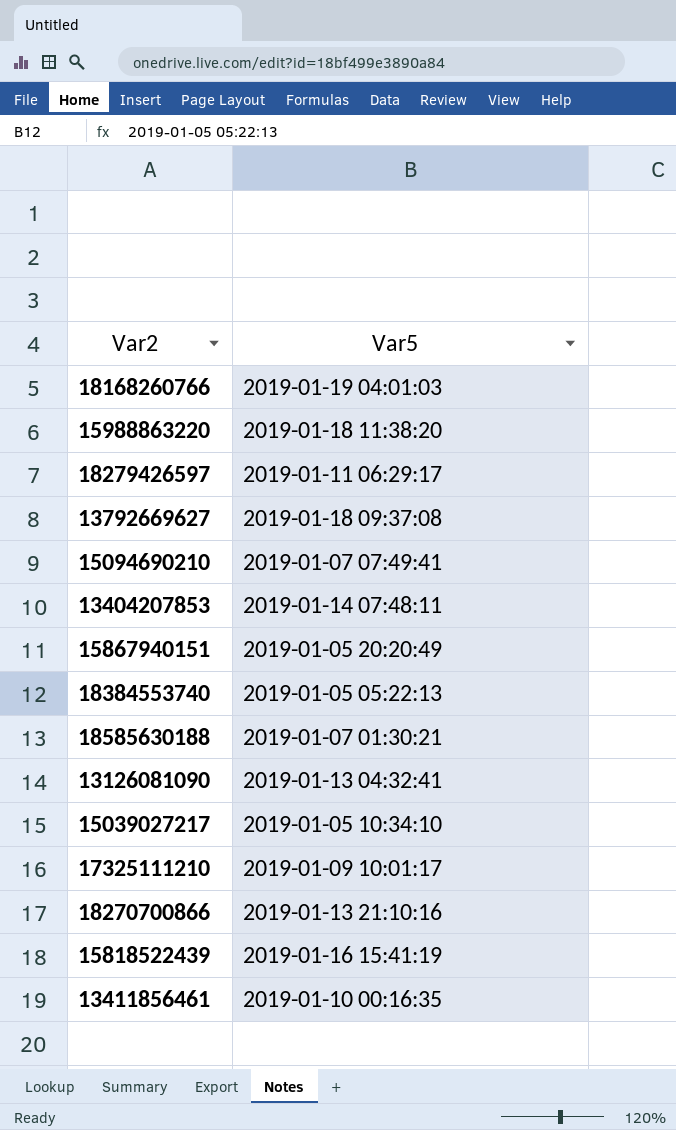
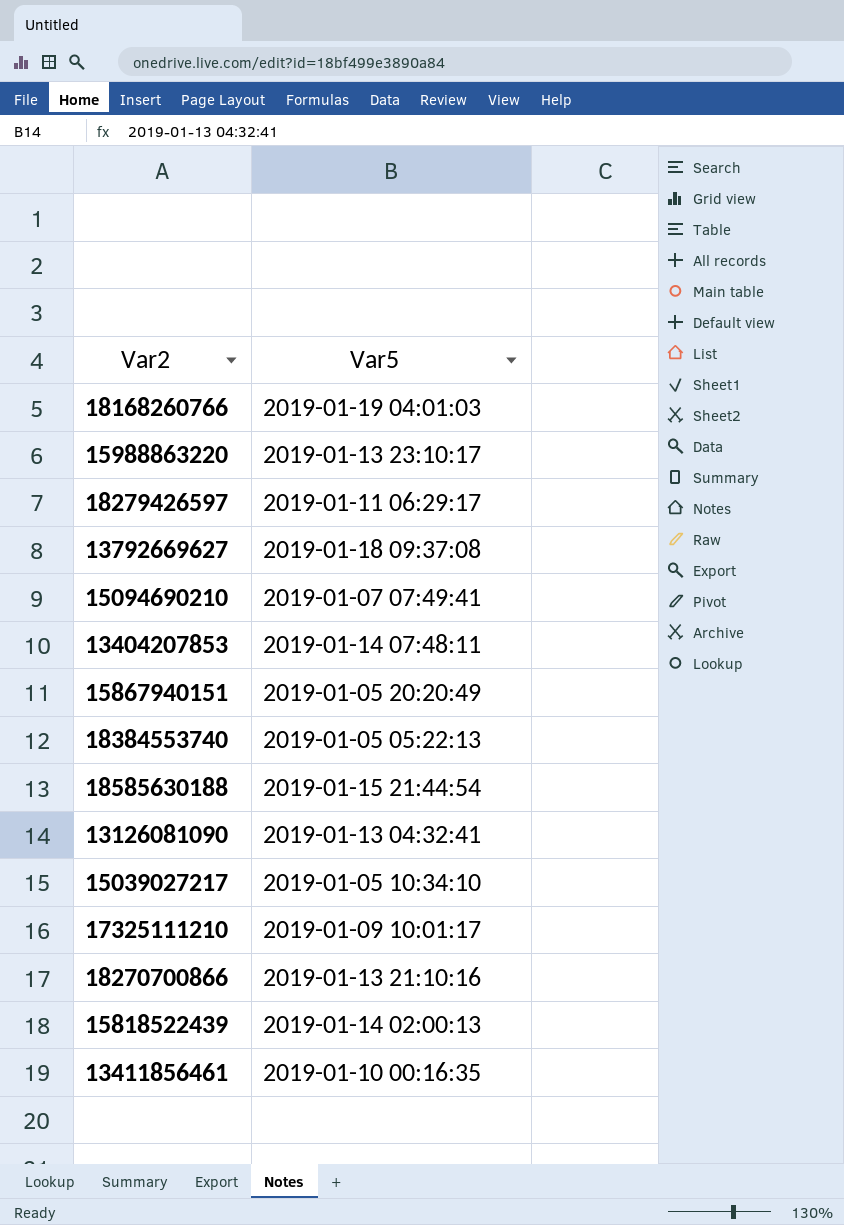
15988863220 | Var5: 2019-01-18 11:38:20 -> 2019-01-13 23:10:17
18585630188 | Var5: 2019-01-07 01:30:21 -> 2019-01-15 21:44:54
15818522439 | Var5: 2019-01-16 15:41:19 -> 2019-01-14 02:00:13

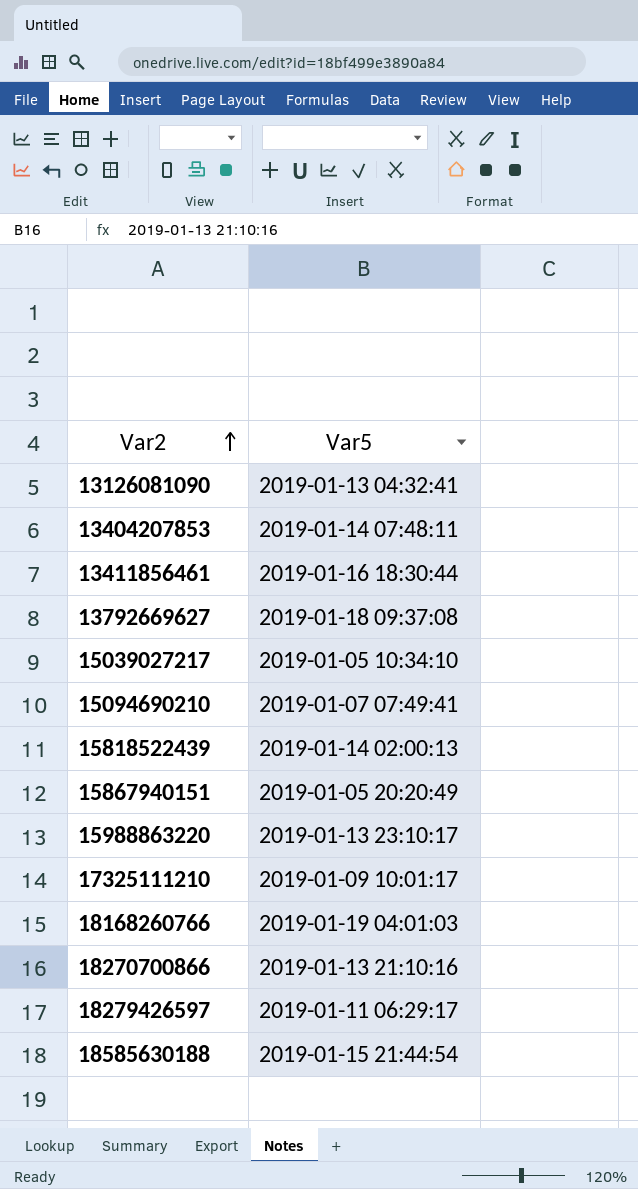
row order: none -> Var2 ascending
row 18384553740: 2019-01-05 05:22:13 -> none
13411856461 | Var5: 2019-01-10 00:16:35 -> 2019-01-16 18:30:44

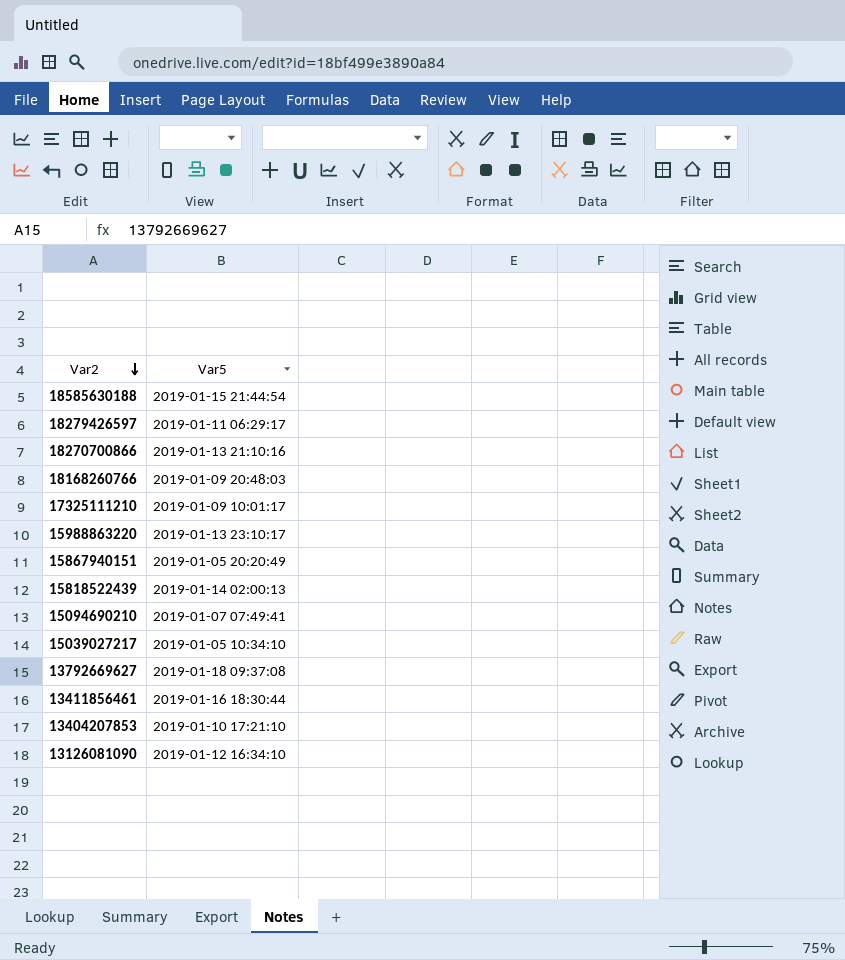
row order: Var2 ascending -> Var2 descending
18168260766 | Var5: 2019-01-19 04:01:03 -> 2019-01-09 20:48:03
13404207853 | Var5: 2019-01-14 07:48:11 -> 2019-01-10 17:21:10
13126081090 | Var5: 2019-01-13 04:32:41 -> 2019-01-12 16:34:10

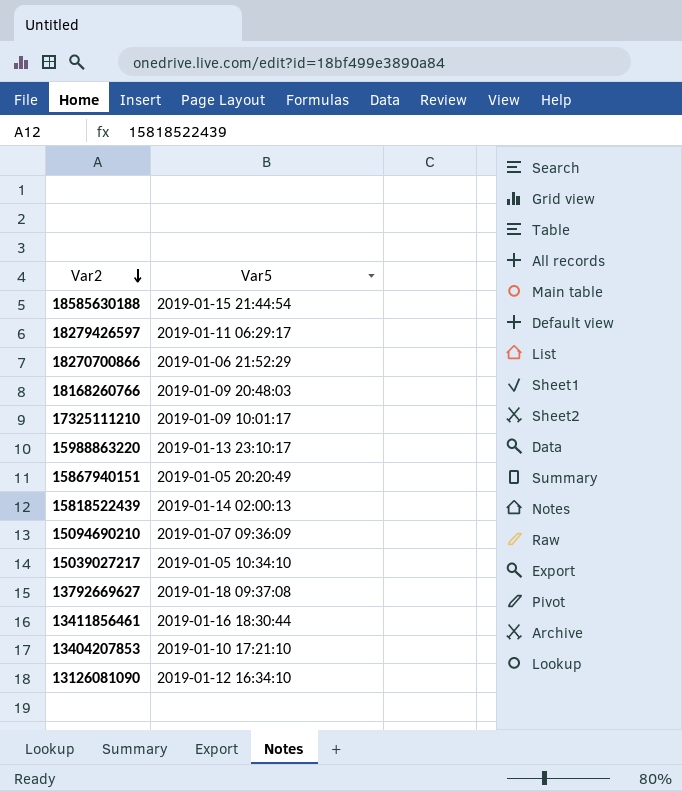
18270700866 | Var5: 2019-01-13 21:10:16 -> 2019-01-06 21:52:29
15094690210 | Var5: 2019-01-07 07:49:41 -> 2019-01-07 09:36:09

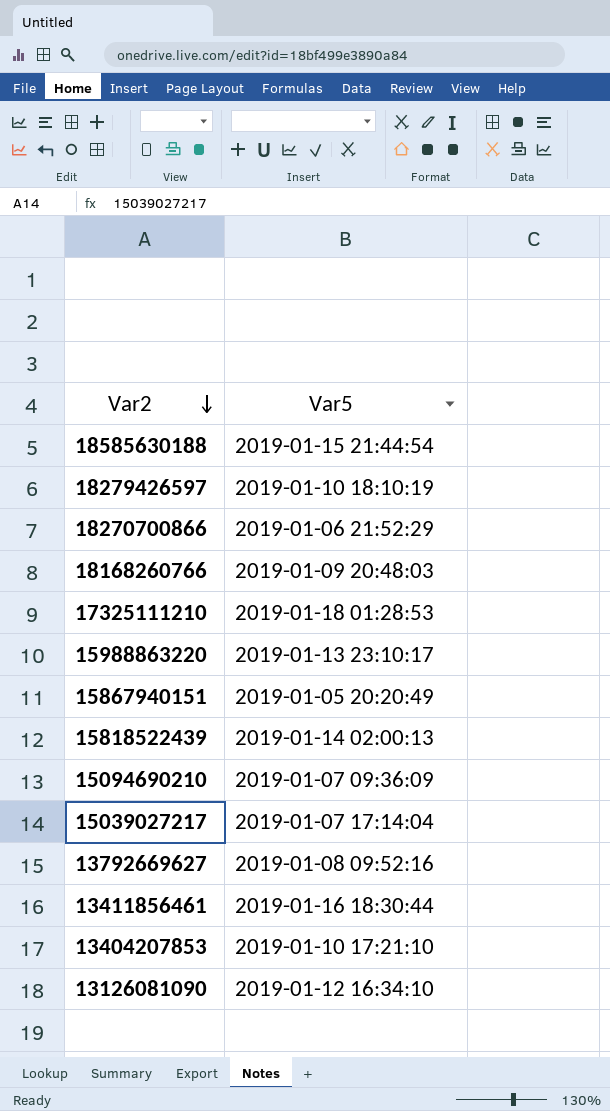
18279426597 | Var5: 2019-01-11 06:29:17 -> 2019-01-10 18:10:19
17325111210 | Var5: 2019-01-09 10:01:17 -> 2019-01-18 01:28:53
15039027217 | Var5: 2019-01-05 10:34:10 -> 2019-01-07 17:14:04
13792669627 | Var5: 2019-01-18 09:37:08 -> 2019-01-08 09:52:16

